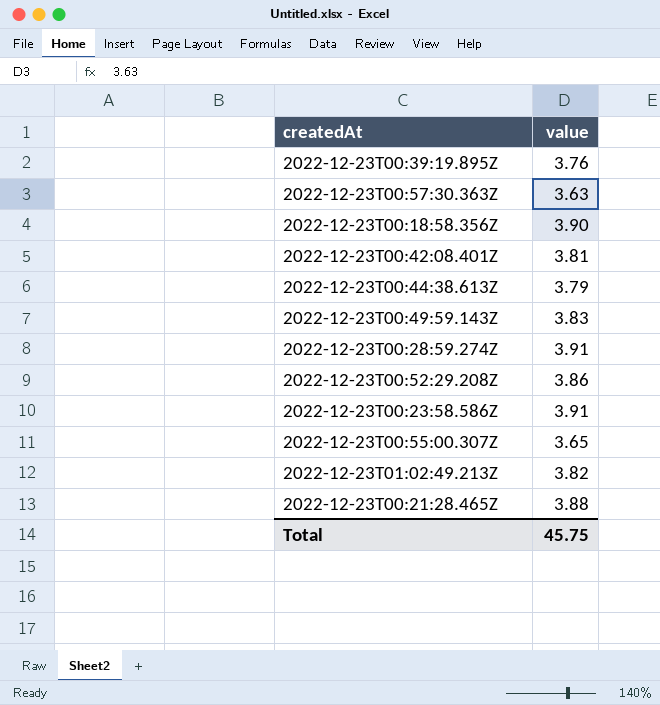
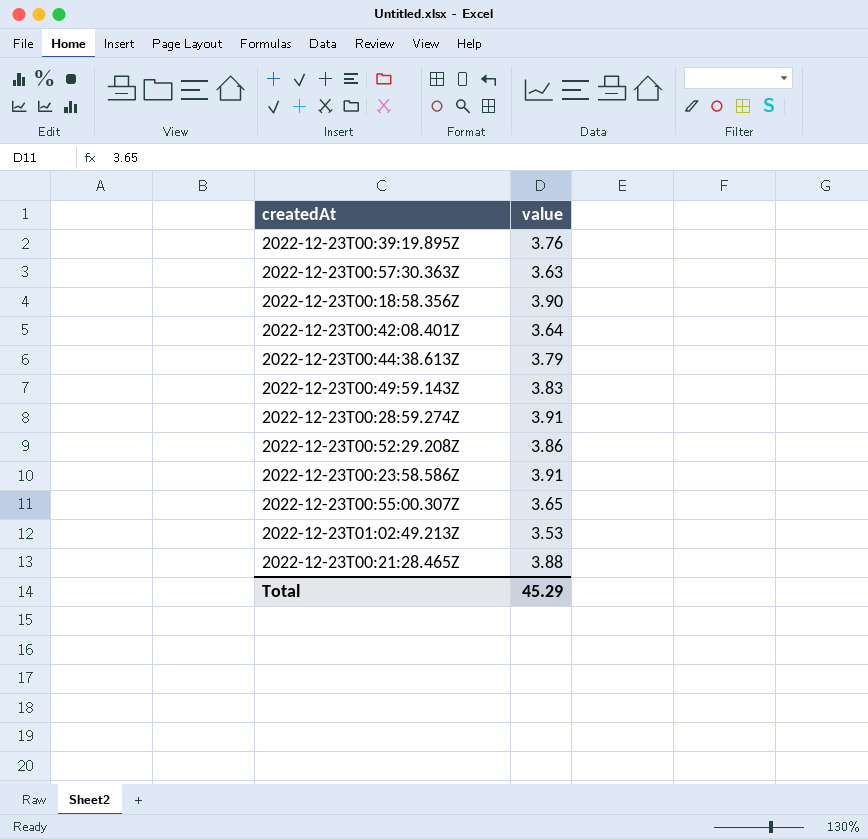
2022-12-23T00:42:08.401Z | value: 3.81 -> 3.64
2022-12-23T01:02:49.213Z | value: 3.82 -> 3.53
Total | value: 45.75 -> 45.29

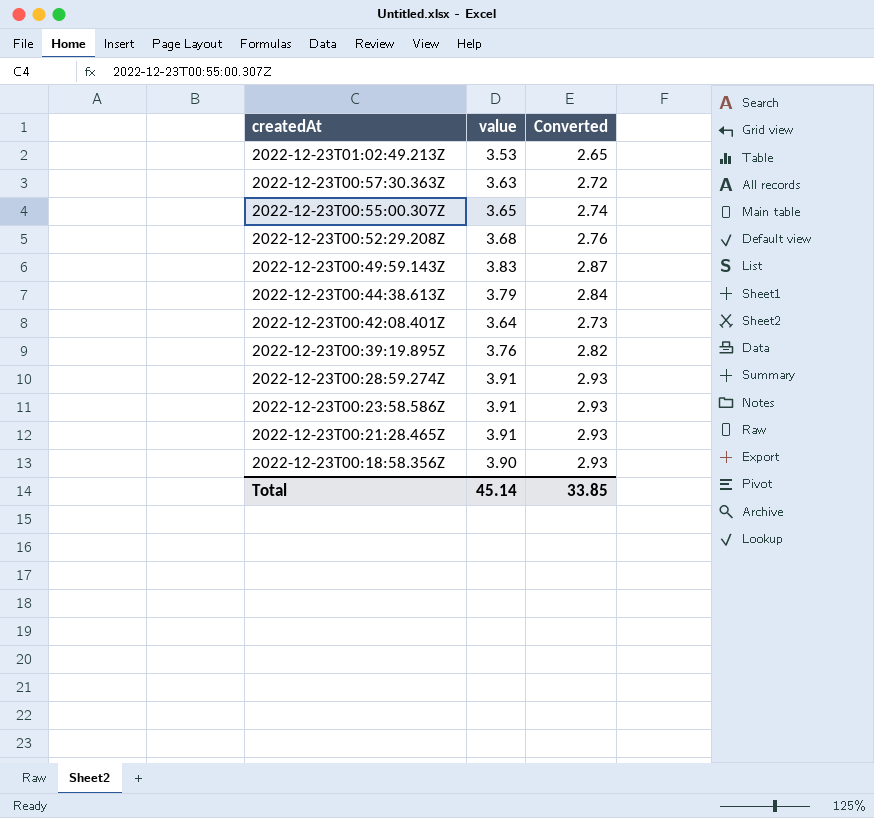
row order: none -> createdAt descending
column Converted | formula: none -> [value] * 0.75
2022-12-23T00:52:29.208Z | value: 3.86 -> 3.68
2022-12-23T00:21:28.465Z | value: 3.88 -> 3.91
Total | value: 45.29 -> 45.14

